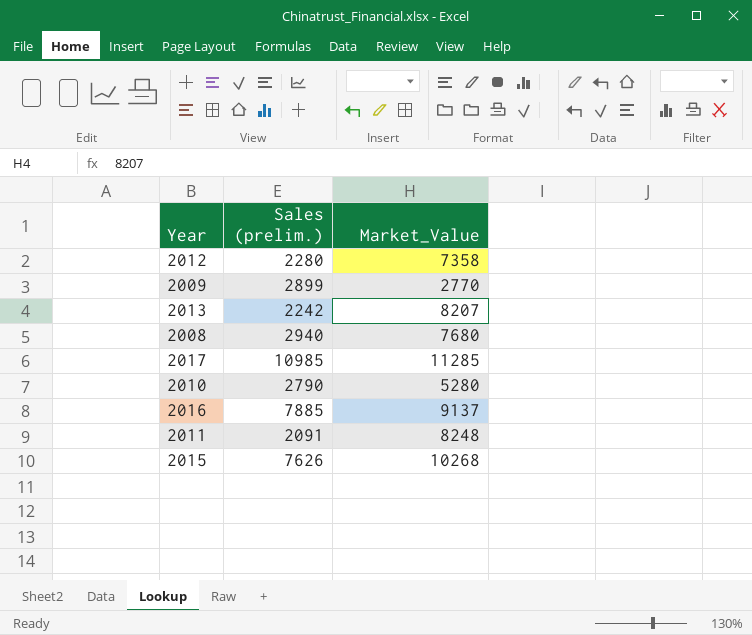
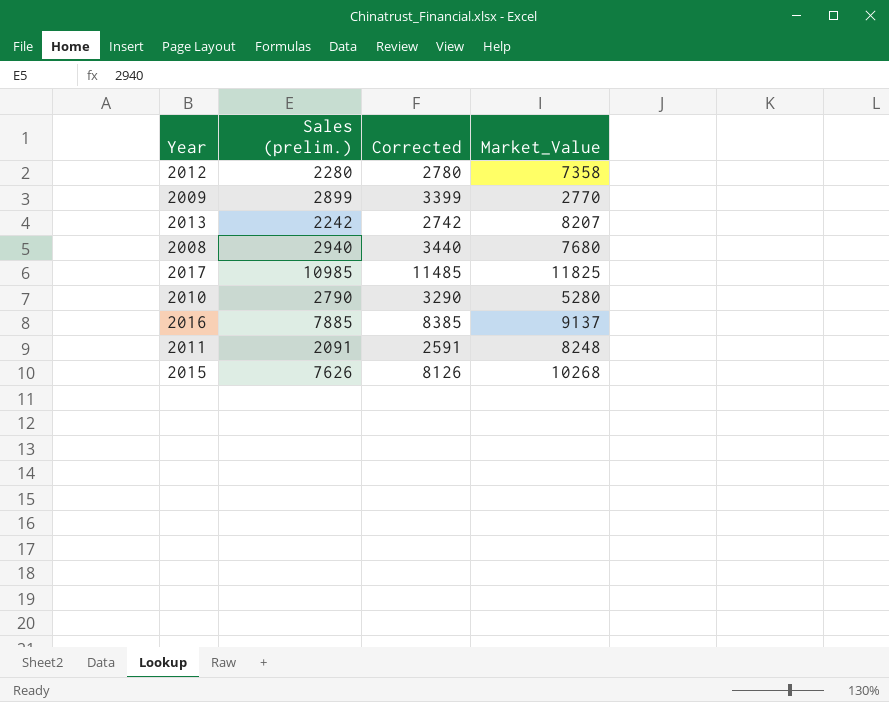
column Corrected | formula: none -> [Sales (prelim.)] + 500
2017 | Market_Value: 11285 -> 11825

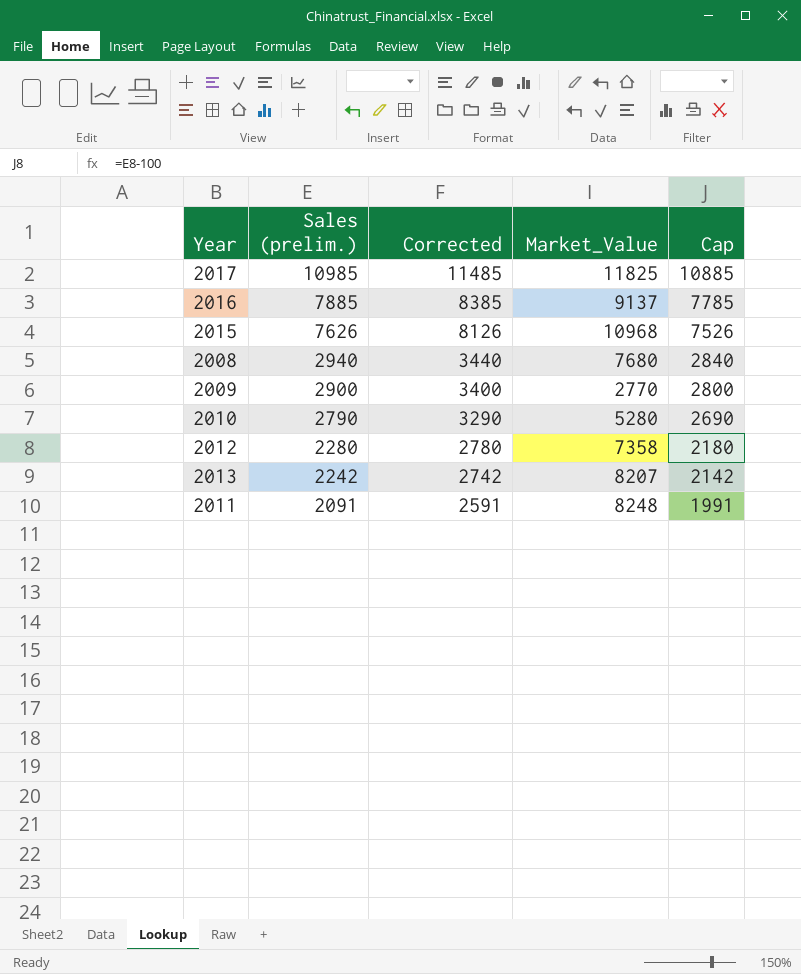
row order: none -> Sales (prelim.) descending
column Cap | formula: none -> [Sales (prelim.)] - 100
2015 | Market_Value: 10268 -> 10968
2009 | Sales (prelim.): 2899 -> 2900
2009 | Corrected: 3399 -> 3400

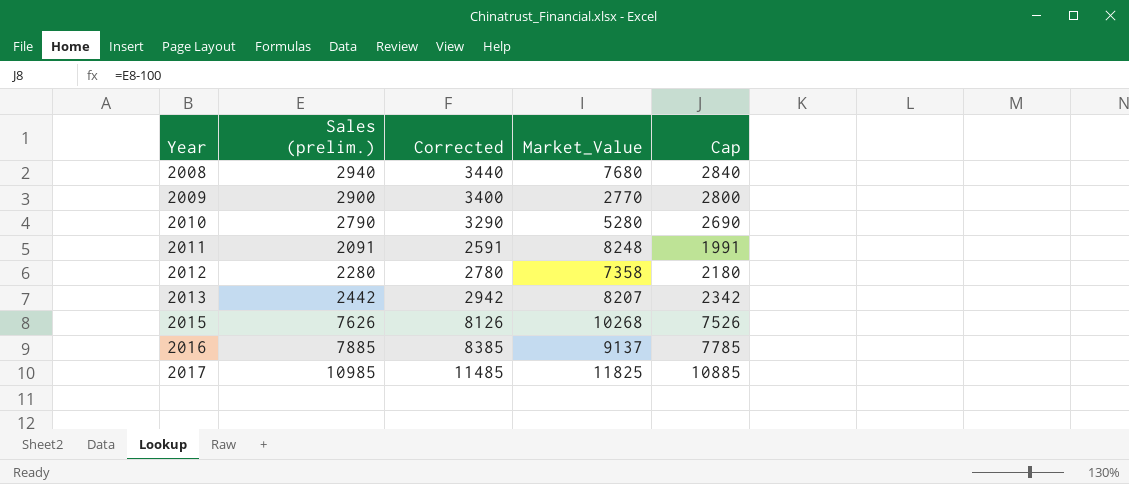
row order: Sales (prelim.) descending -> Year ascending
2013 | Sales (prelim.): 2242 -> 2442
2013 | Corrected: 2742 -> 2942
2013 | Cap: 2142 -> 2342
2015 | Market_Value: 10968 -> 10268

